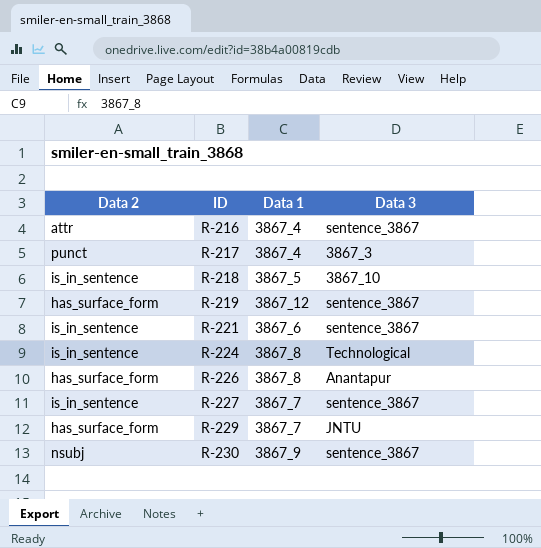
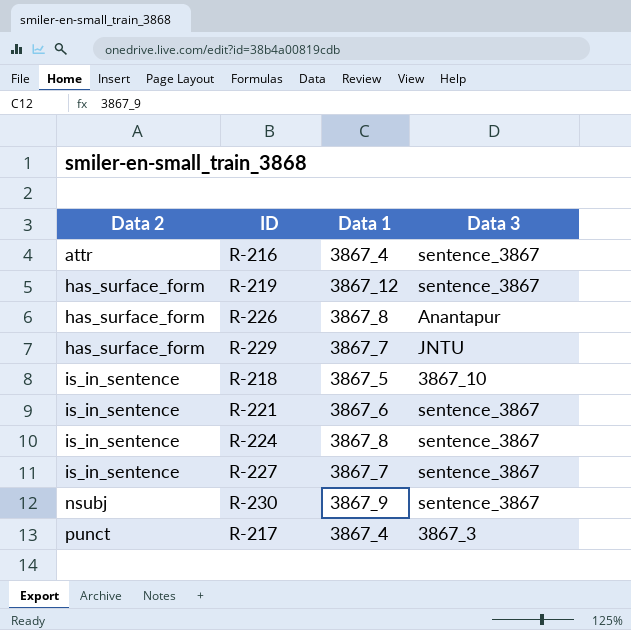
row order: ID ascending -> Data 2 ascending
R-224 | Data 3: Technological -> sentence_3867

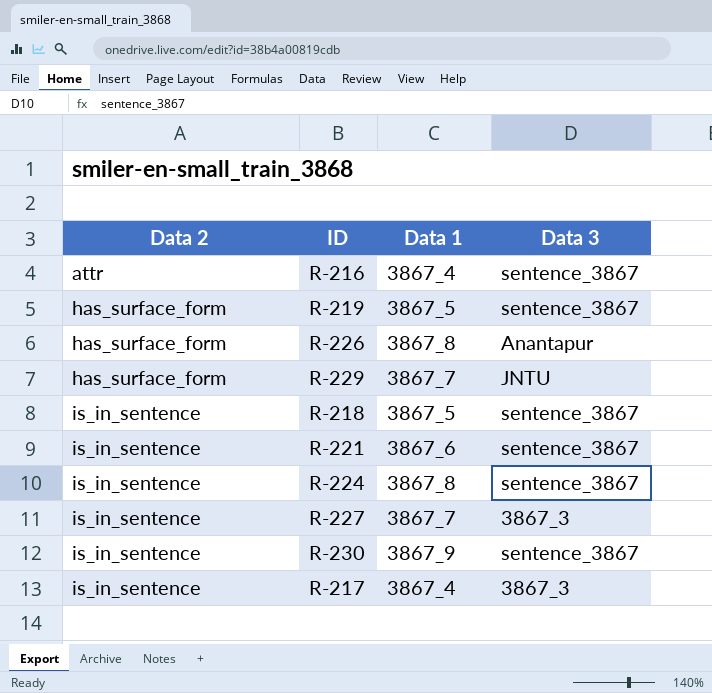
R-219 | Data 1: 3867_12 -> 3867_5
R-218 | Data 3: 3867_10 -> sentence_3867
R-227 | Data 3: sentence_3867 -> 3867_3
R-230 | Data 2: nsubj -> is_in_sentence
R-217 | Data 2: punct -> is_in_sentence

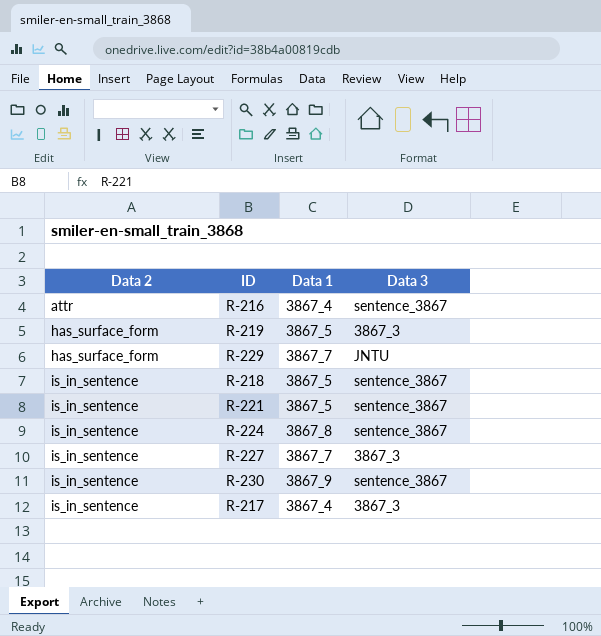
row R-226: has_surface_form | 3867_8 | Anantapur -> none
R-219 | Data 3: sentence_3867 -> 3867_3
R-221 | Data 1: 3867_6 -> 3867_5

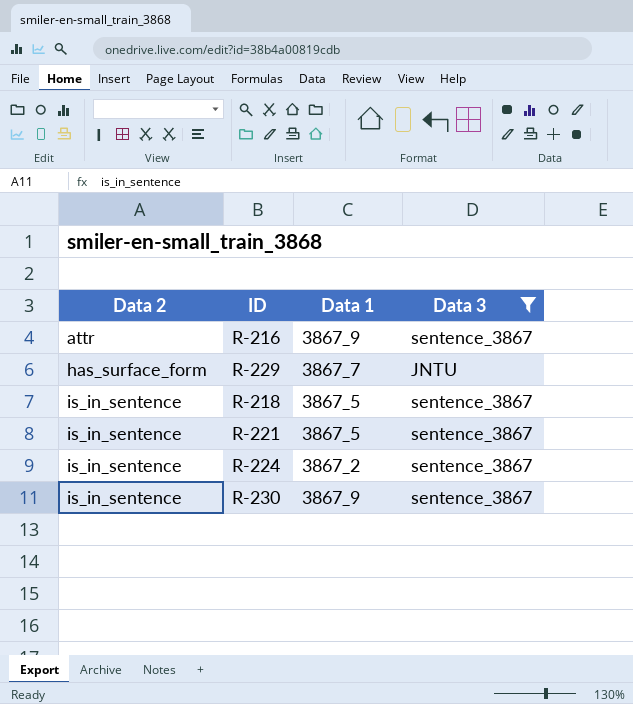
filter: none -> Data 3 != 3867_3
R-216 | Data 1: 3867_4 -> 3867_9
R-224 | Data 1: 3867_8 -> 3867_2

